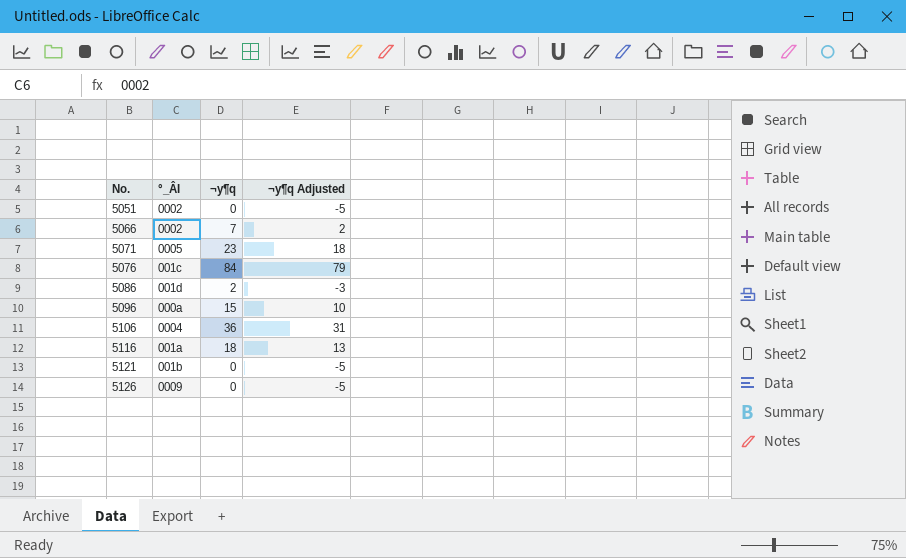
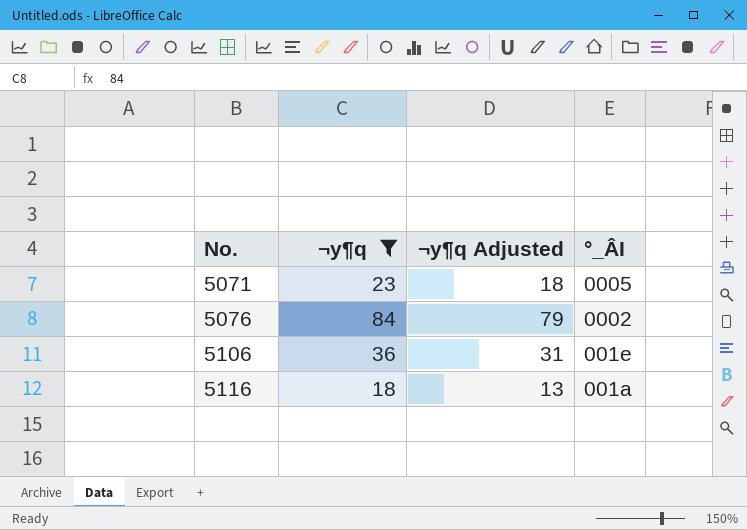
filter: none -> ¬y¶q >= 18
column °_ÂI | position: 2 -> 4
5076 | °_ÂI: 001c -> 0002
5106 | °_ÂI: 0004 -> 001e

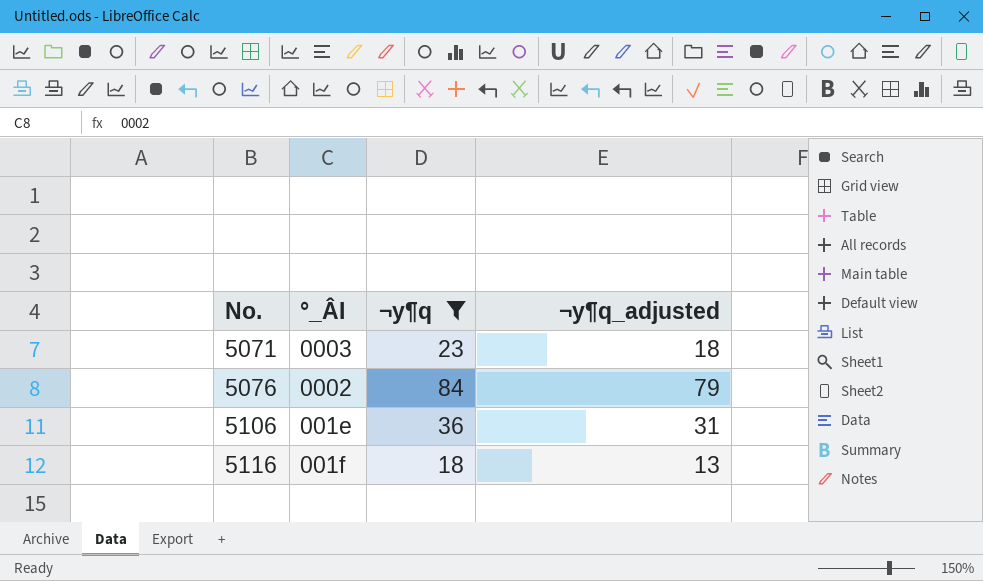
column °_ÂI | position: 4 -> 2
column name: ¬y¶q Adjusted -> ¬y¶q_adjusted
5071 | °_ÂI: 0005 -> 0003
5116 | °_ÂI: 001a -> 001f

